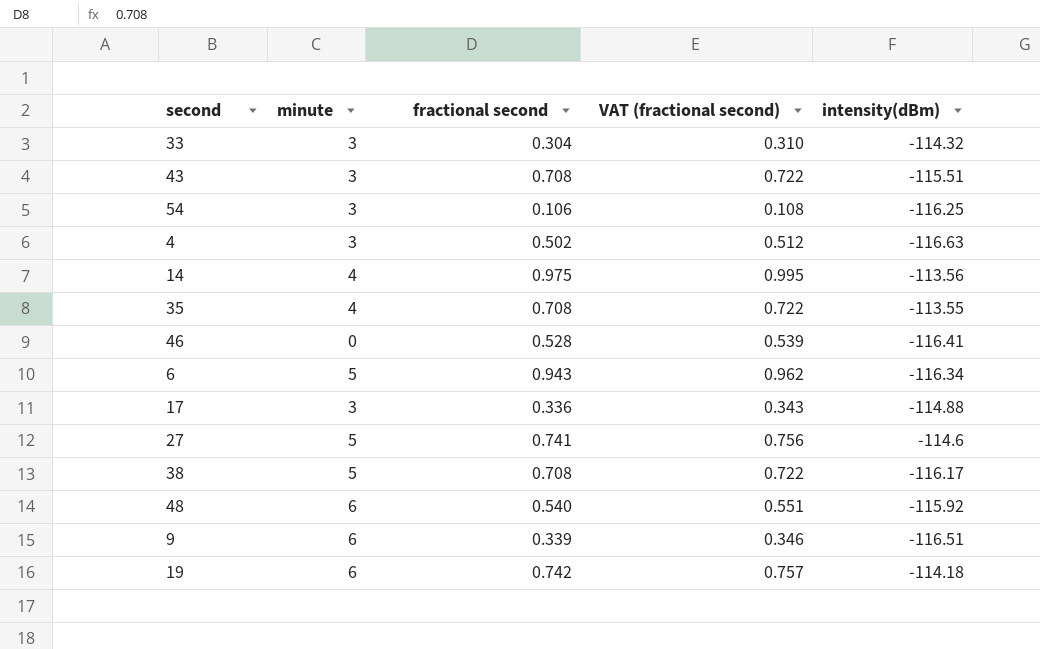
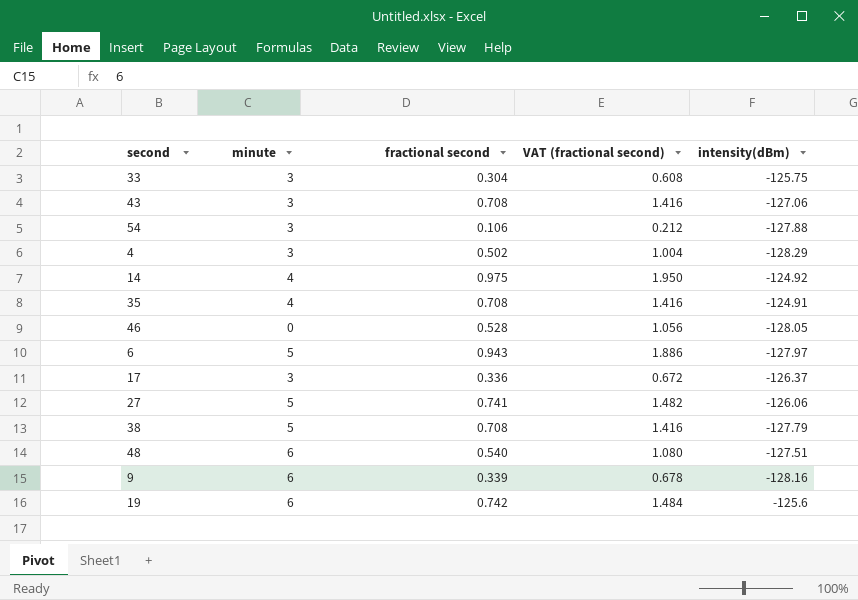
column VAT (fractional second) | formula: [fractional second] * 1.02 -> [fractional second] * 2
33 | intensity(dBm): -114.32 -> -125.75
43 | intensity(dBm): -115.51 -> -127.06
54 | intensity(dBm): -116.25 -> -127.88
4 | intensity(dBm): -116.63 -> -128.29
14 | intensity(dBm): -113.56 -> -124.92
35 | intensity(dBm): -113.55 -> -124.91
46 | intensity(dBm): -116.41 -> -128.05
6 | intensity(dBm): -116.34 -> -127.97
17 | intensity(dBm): -114.88 -> -126.37
27 | intensity(dBm): -114.6 -> -126.06
38 | intensity(dBm): -116.17 -> -127.79
48 | intensity(dBm): -115.92 -> -127.51
9 | intensity(dBm): -116.51 -> -128.16
19 | intensity(dBm): -114.18 -> -125.6

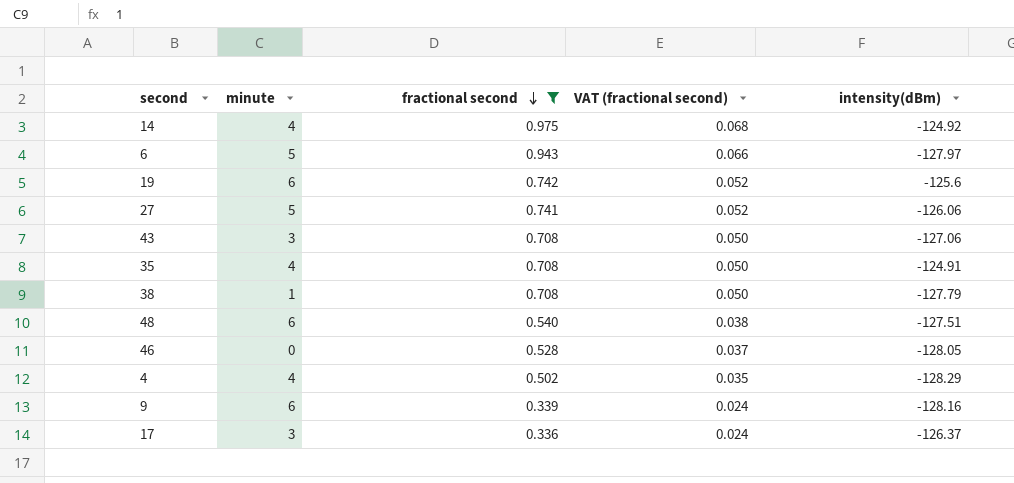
filter: none -> fractional second >= 0.336
row order: none -> fractional second descending
column VAT (fractional second) | formula: [fractional second] * 2 -> [fractional second] * 0.07
38 | minute: 5 -> 1
4 | minute: 3 -> 4

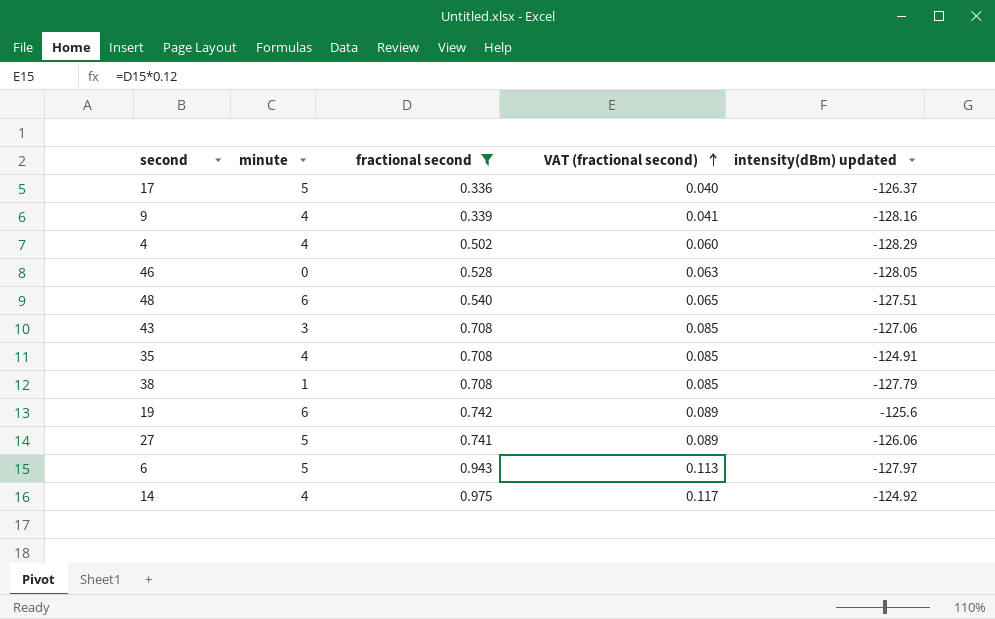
row order: fractional second descending -> VAT (fractional second) ascending
column VAT (fractional second) | formula: [fractional second] * 0.07 -> [fractional second] * 0.12
column name: intensity(dBm) -> intensity(dBm) updated
17 | minute: 3 -> 5
9 | minute: 6 -> 4

